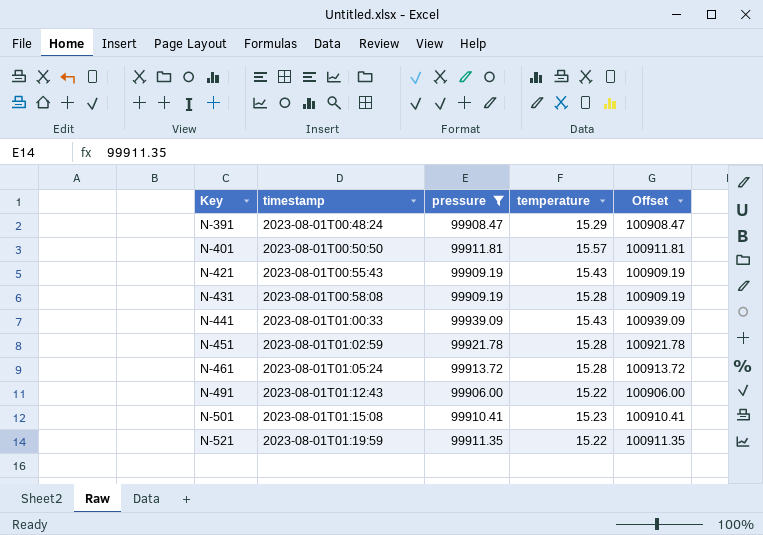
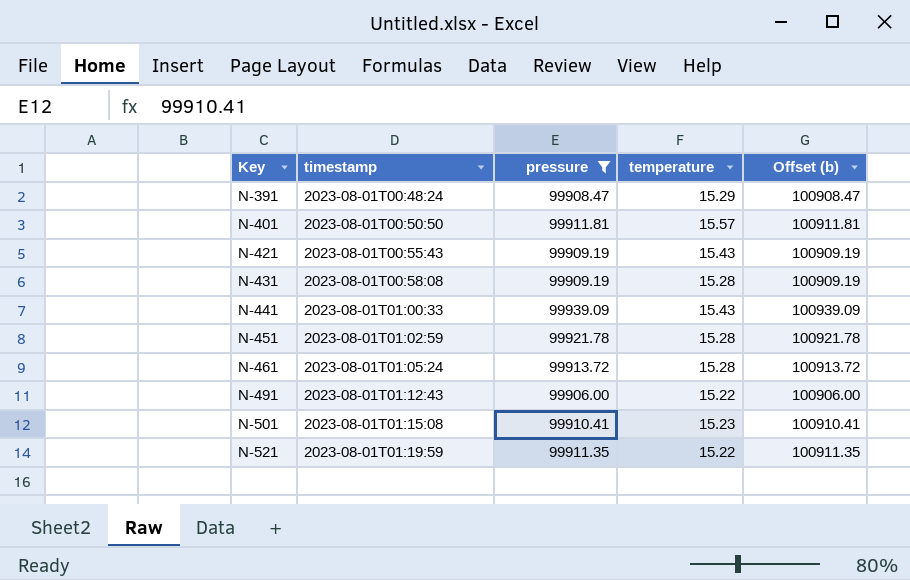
column name: Offset -> Offset (b)

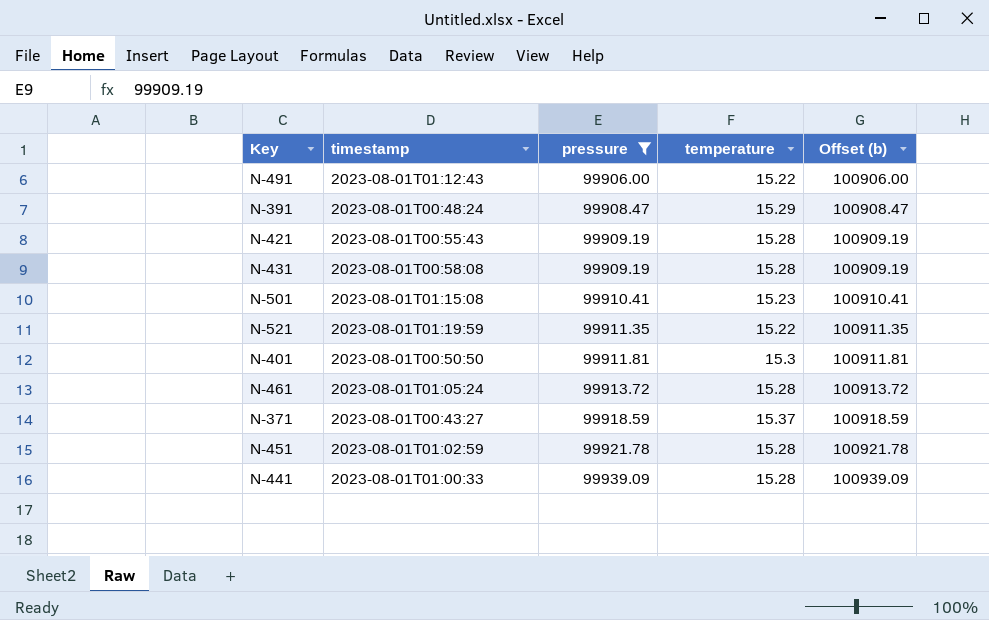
row order: Key ascending -> pressure ascending
N-421 | temperature: 15.43 -> 15.28
N-401 | temperature: 15.57 -> 15.3
row N-371: none -> 2023-08-01T00:43:27 | 99918.59 | 15.37 | 100918.59
N-441 | temperature: 15.43 -> 15.28

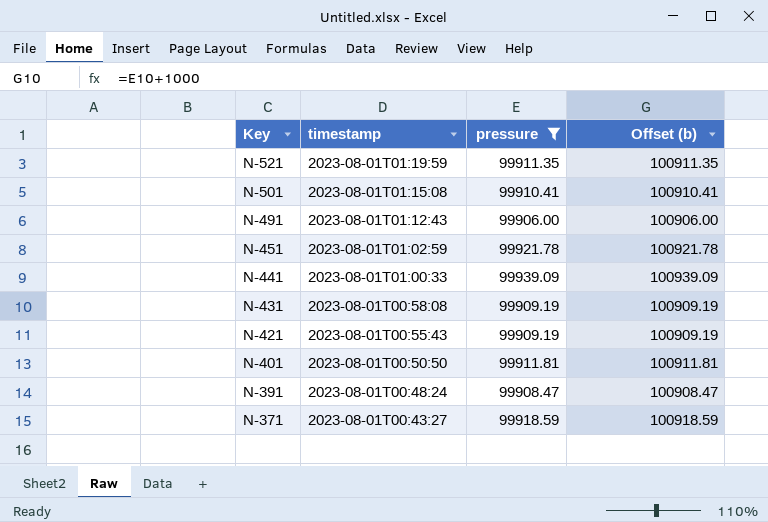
row order: pressure ascending -> Key descending
column temperature | position: 4 -> none
row N-461: 2023-08-01T01:05:24 | 99913.72 | 15.28 | 100913.72 -> none

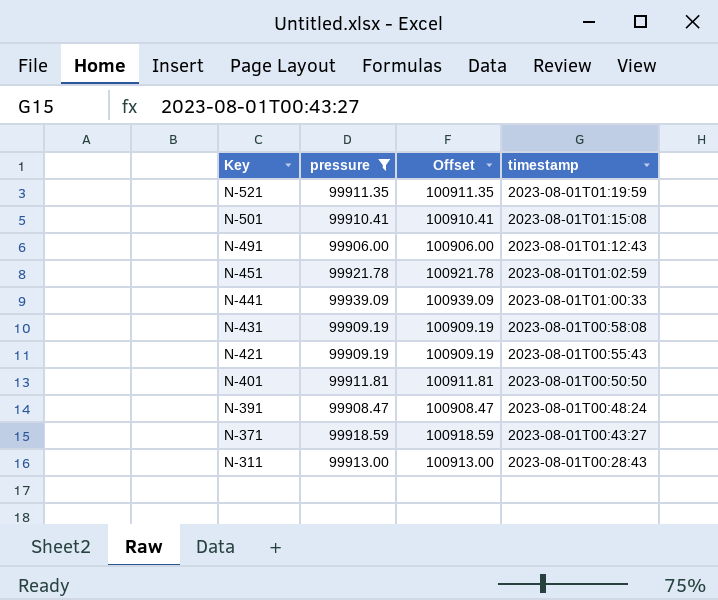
column name: Offset (b) -> Offset
column timestamp | position: 2 -> 4
row N-311: none -> 99913.00 | 100913.00 | 2023-08-01T00:28:43

